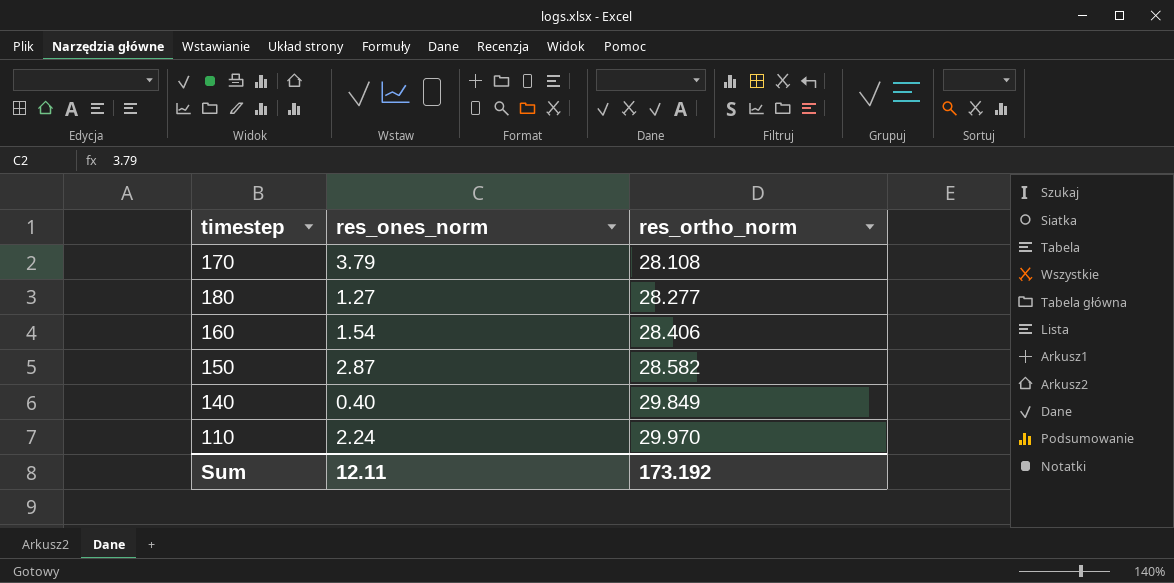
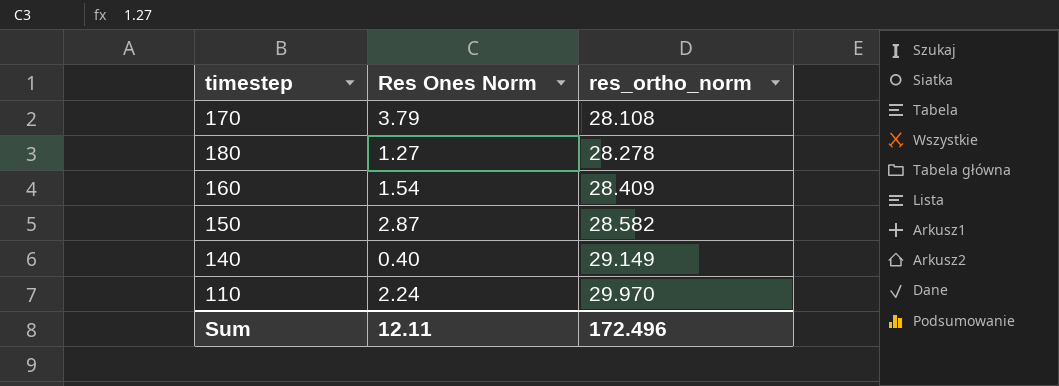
column name: res_ones_norm -> Res Ones Norm
180 | res_ortho_norm: 28.277 -> 28.278
160 | res_ortho_norm: 28.406 -> 28.409
140 | res_ortho_norm: 29.849 -> 29.149
Sum | res_ortho_norm: 173.192 -> 172.496

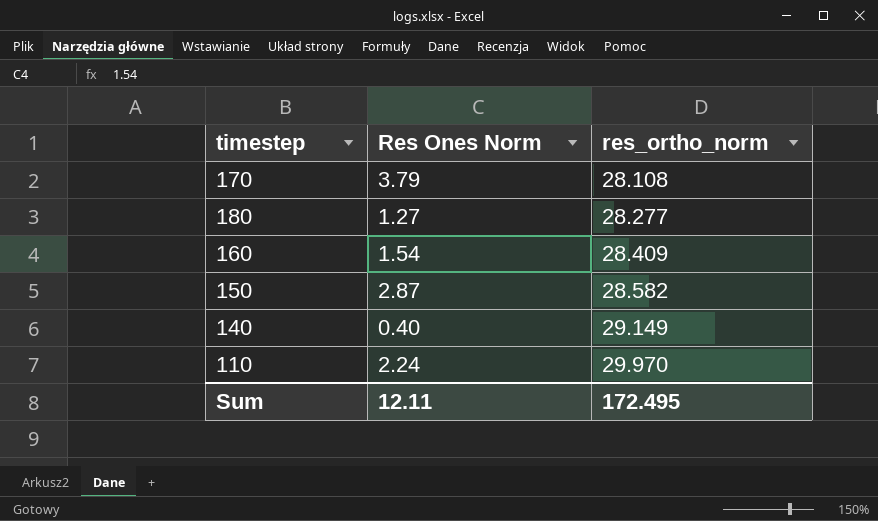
180 | res_ortho_norm: 28.278 -> 28.277
Sum | res_ortho_norm: 172.496 -> 172.495

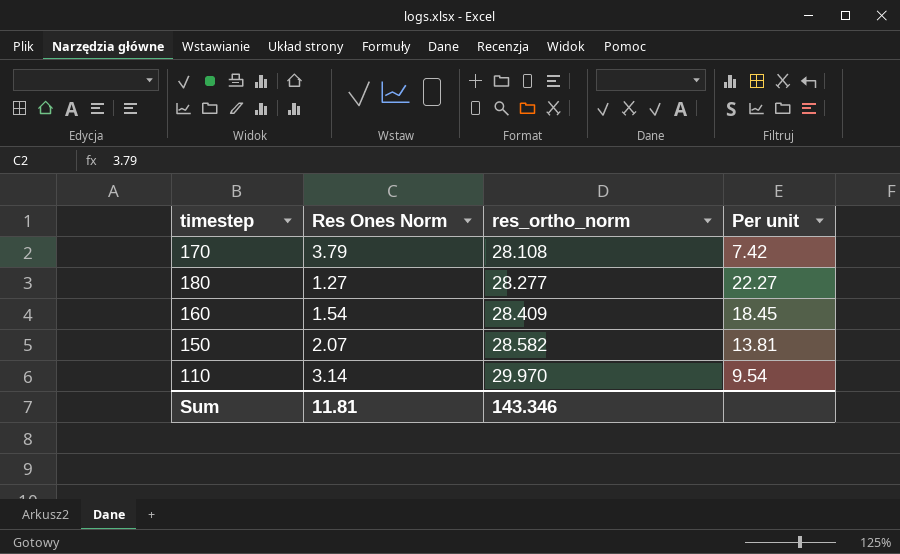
column Per unit | formula: none -> [res_ortho_norm] / [Res Ones Norm]
row 140: 0.40 | 29.149 -> none
150 | Res Ones Norm: 2.87 -> 2.07
110 | Res Ones Norm: 2.24 -> 3.14
Sum | Res Ones Norm: 12.11 -> 11.81
Sum | res_ortho_norm: 172.495 -> 143.346

